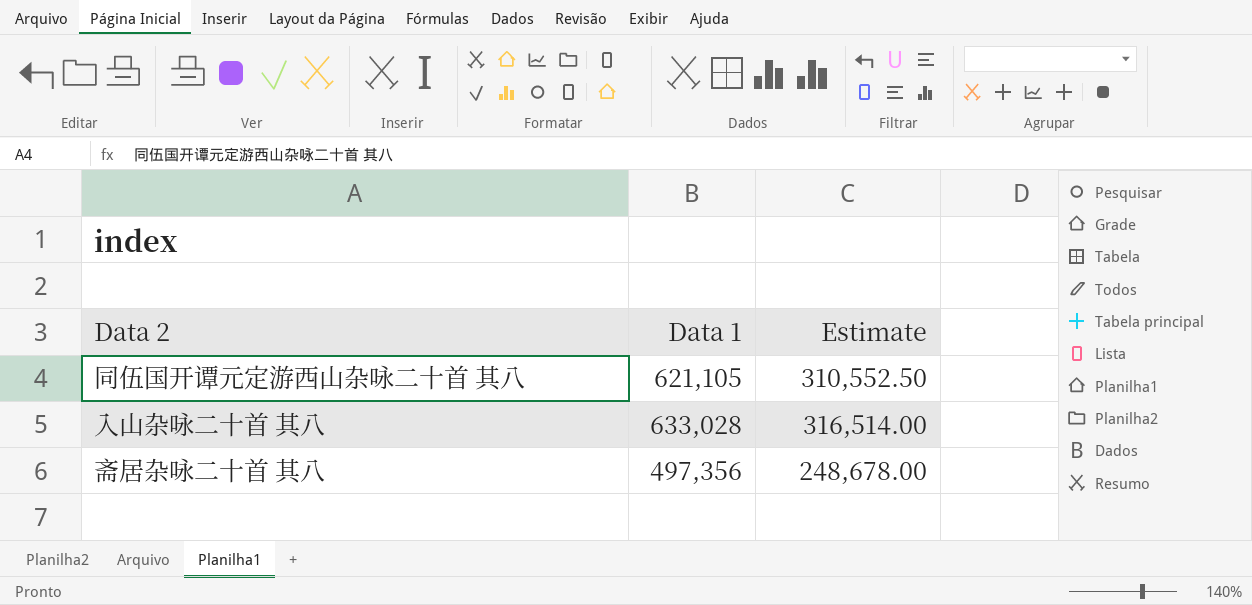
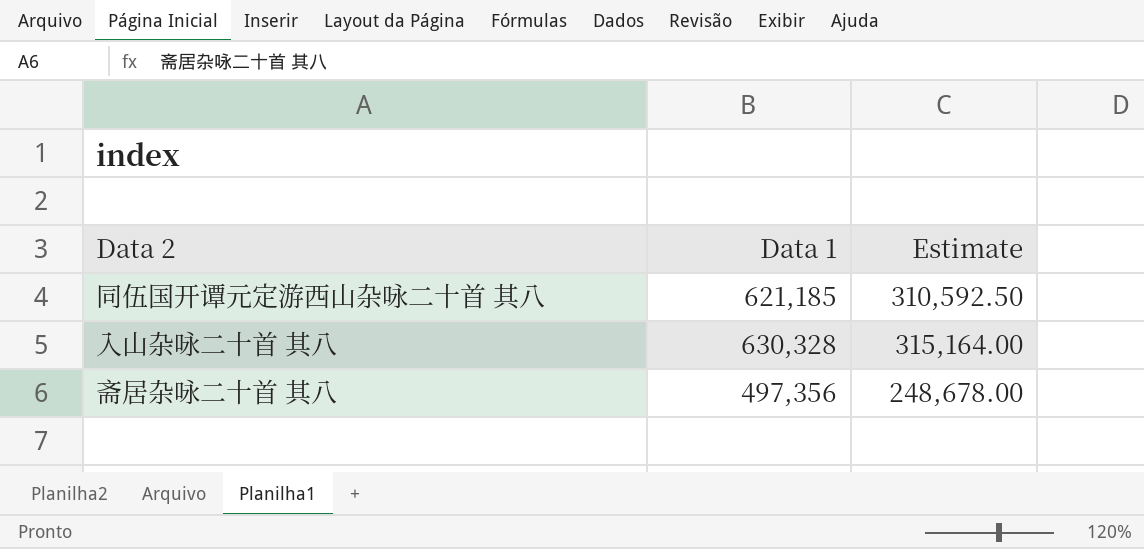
同伍国开谭元定游西山杂咏二十首 其八 | Data 1: 621,105 -> 621,185
同伍国开谭元定游西山杂咏二十首 其八 | Estimate: 310,552.50 -> 310,592.50
入山杂咏二十首 其八 | Data 1: 633,028 -> 630,328
入山杂咏二十首 其八 | Estimate: 316,514.00 -> 315,164.00

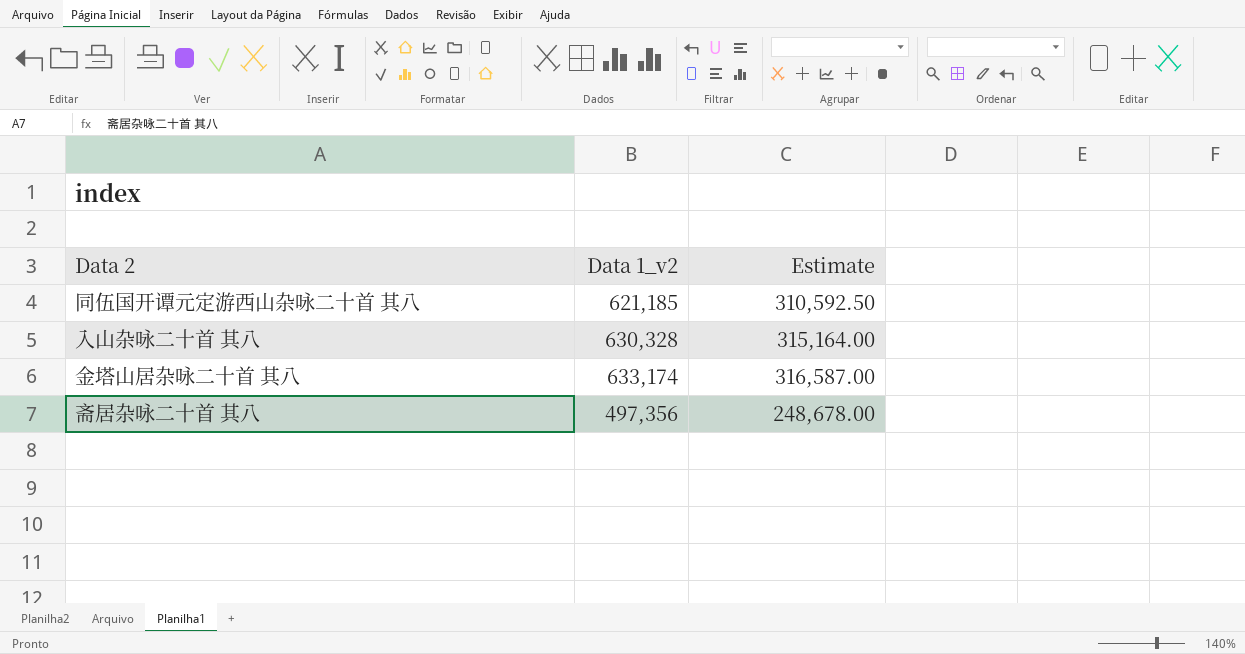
column name: Data 1 -> Data 1_v2
row 金塔山居杂咏二十首 其八: none -> 633,174 | 316,587.00

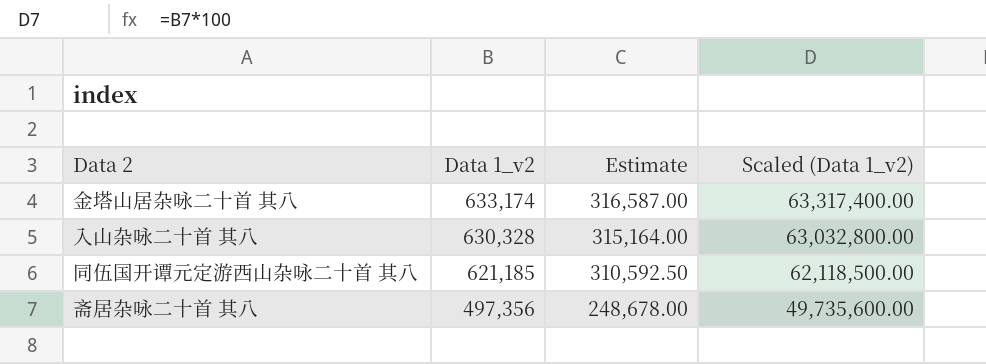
row order: none -> Data 1_v2 descending
column Scaled (Data 1_v2) | formula: none -> [Data 1_v2] * 100

